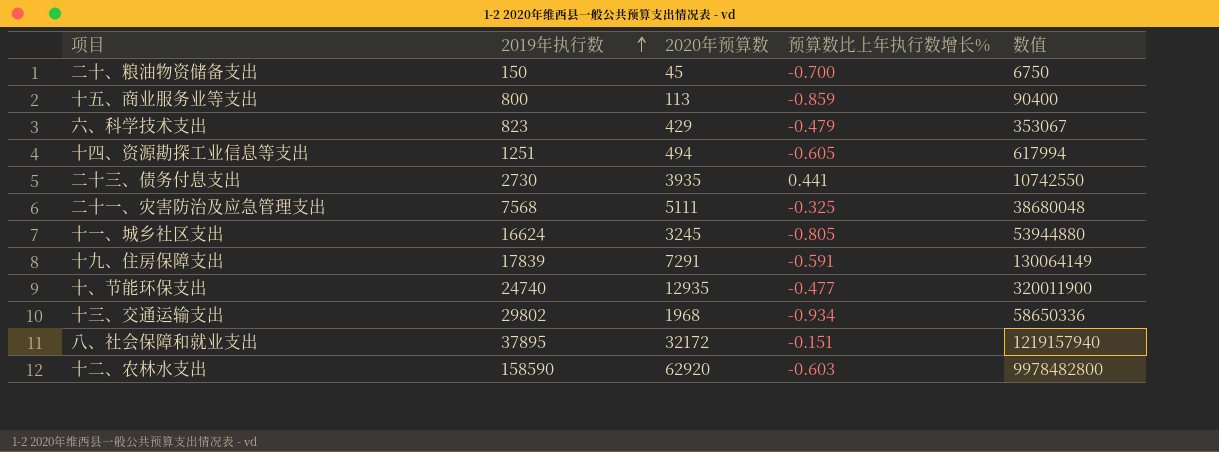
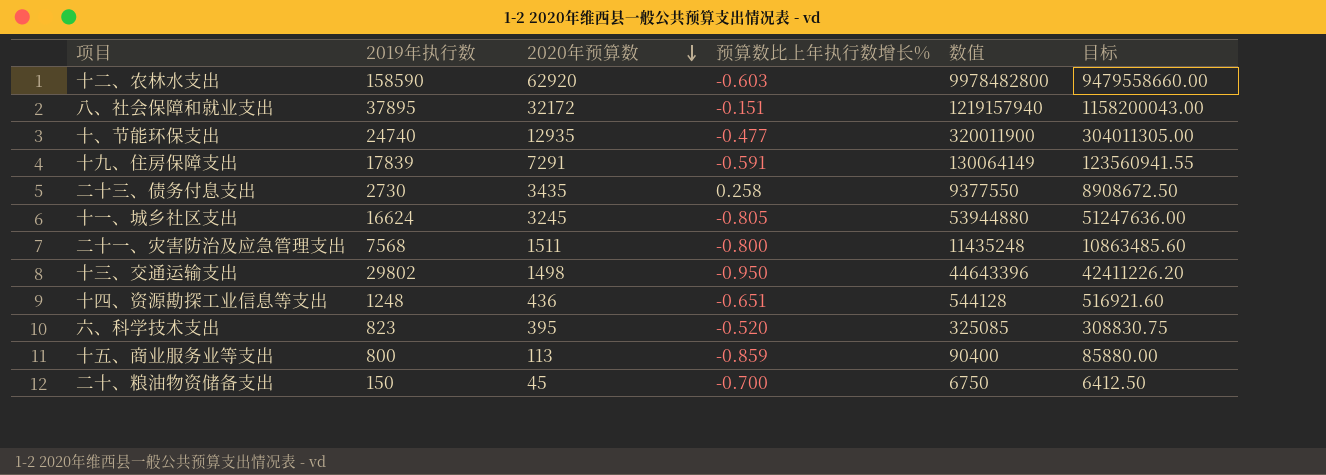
row order: 2019年执行数 ascending -> 2020年预算数 descending
column 目标 | formula: none -> [数值] * 0.95
二十三、债务付息支出 | 2020年预算数: 3935 -> 3435
二十三、债务付息支出 | 预算数比上年执行数增长%: 0.441 -> 0.258
二十三、债务付息支出 | 数值: 10742550 -> 9377550
二十一、灾害防治及应急管理支出 | 2020年预算数: 5111 -> 1511
二十一、灾害防治及应急管理支出 | 预算数比上年执行数增长%: -0.325 -> -0.800
二十一、灾害防治及应急管理支出 | 数值: 38680048 -> 11435248
十三、交通运输支出 | 2020年预算数: 1968 -> 1498
十三、交通运输支出 | 预算数比上年执行数增长%: -0.934 -> -0.950
十三、交通运输支出 | 数值: 58650336 -> 44643396
十四、资源勘探工业信息等支出 | 2019年执行数: 1251 -> 1248
十四、资源勘探工业信息等支出 | 2020年预算数: 494 -> 436
十四、资源勘探工业信息等支出 | 预算数比上年执行数增长%: -0.605 -> -0.651
十四、资源勘探工业信息等支出 | 数值: 617994 -> 544128
六、科学技术支出 | 2020年预算数: 429 -> 395
六、科学技术支出 | 预算数比上年执行数增长%: -0.479 -> -0.520
六、科学技术支出 | 数值: 353067 -> 325085

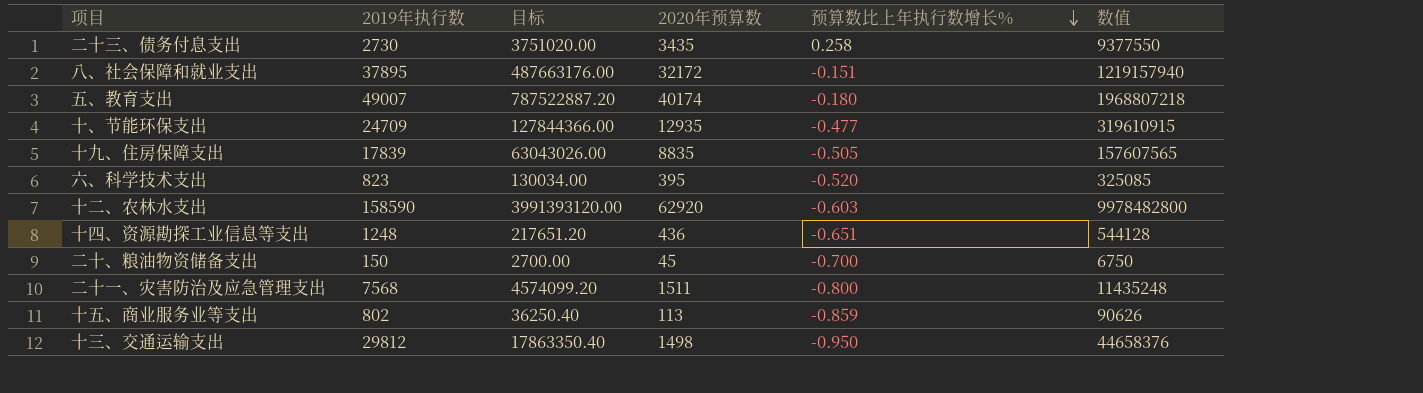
row order: 2020年预算数 descending -> 预算数比上年执行数增长% descending
column 目标 | formula: [数值] * 0.95 -> [数值] * 0.4
column 目标 | position: 6 -> 3
row 十一、城乡社区支出: 16624 | 3245 | -0.805 | 53944880 | 51247636.00 -> none
row 五、教育支出: none -> 49007 | 787522887.20 | 40174 | -0.180 | 1968807218
十、节能环保支出 | 2019年执行数: 24740 -> 24709
十、节能环保支出 | 数值: 320011900 -> 319610915
十九、住房保障支出 | 2020年预算数: 7291 -> 8835
十九、住房保障支出 | 预算数比上年执行数增长%: -0.591 -> -0.505
十九、住房保障支出 | 数值: 130064149 -> 157607565
十五、商业服务业等支出 | 2019年执行数: 800 -> 802
十五、商业服务业等支出 | 数值: 90400 -> 90626
十三、交通运输支出 | 2019年执行数: 29802 -> 29812
十三、交通运输支出 | 数值: 44643396 -> 44658376

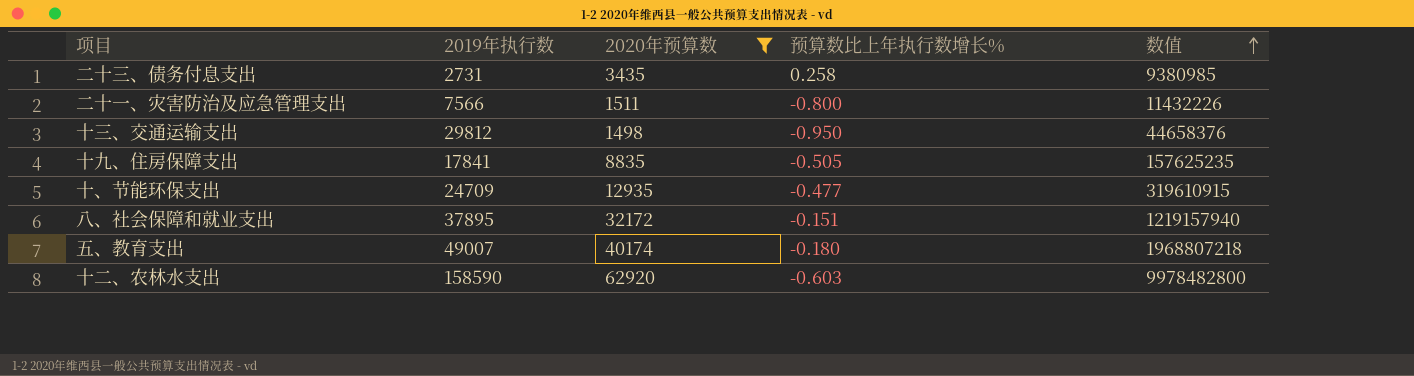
filter: none -> 2020年预算数 >= 1498
row order: 预算数比上年执行数增长% descending -> 数值 ascending
column 目标 | formula: [数值] * 0.4 -> none
二十三、债务付息支出 | 2019年执行数: 2730 -> 2731
二十三、债务付息支出 | 数值: 9377550 -> 9380985
二十一、灾害防治及应急管理支出 | 2019年执行数: 7568 -> 7566
二十一、灾害防治及应急管理支出 | 数值: 11435248 -> 11432226
十九、住房保障支出 | 2019年执行数: 17839 -> 17841
十九、住房保障支出 | 数值: 157607565 -> 157625235

